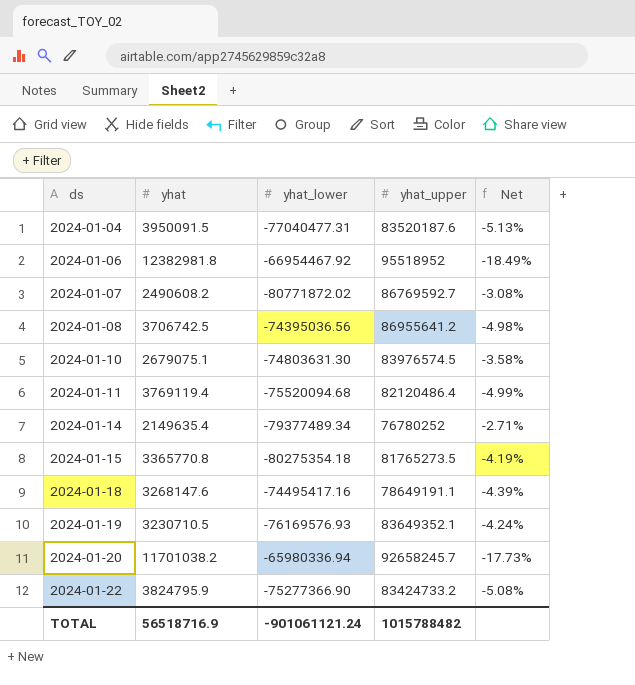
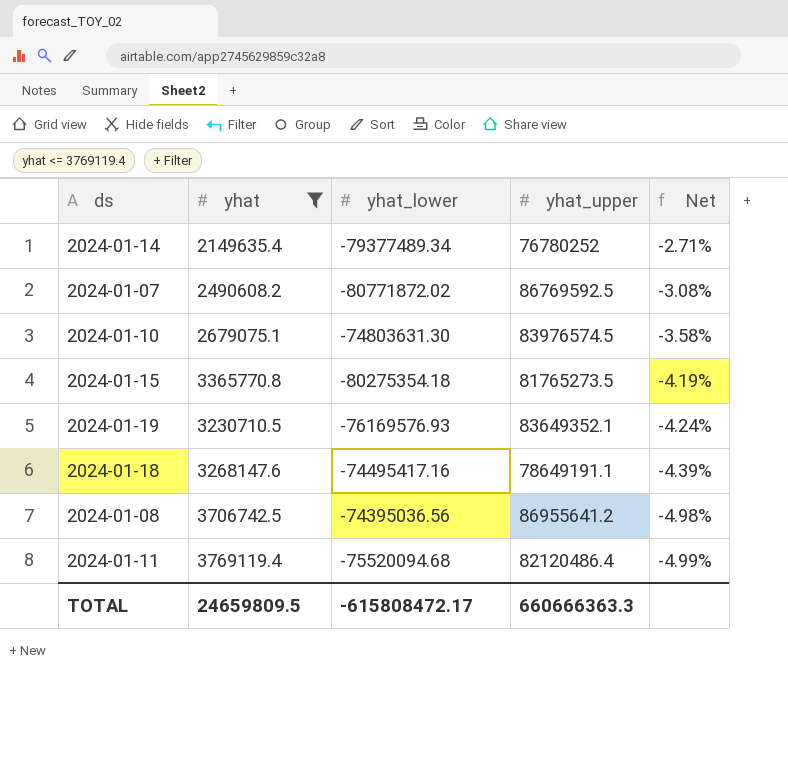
filter: none -> yhat <= 3769119.4
row order: ds ascending -> Net descending
2024-01-07 | yhat_upper: 86769592.7 -> 86769592.5
TOTAL | yhat: 56518716.9 -> 24659809.5
TOTAL | yhat_lower: -901061121.24 -> -615808472.17
TOTAL | yhat_upper: 1015788482 -> 660666363.3

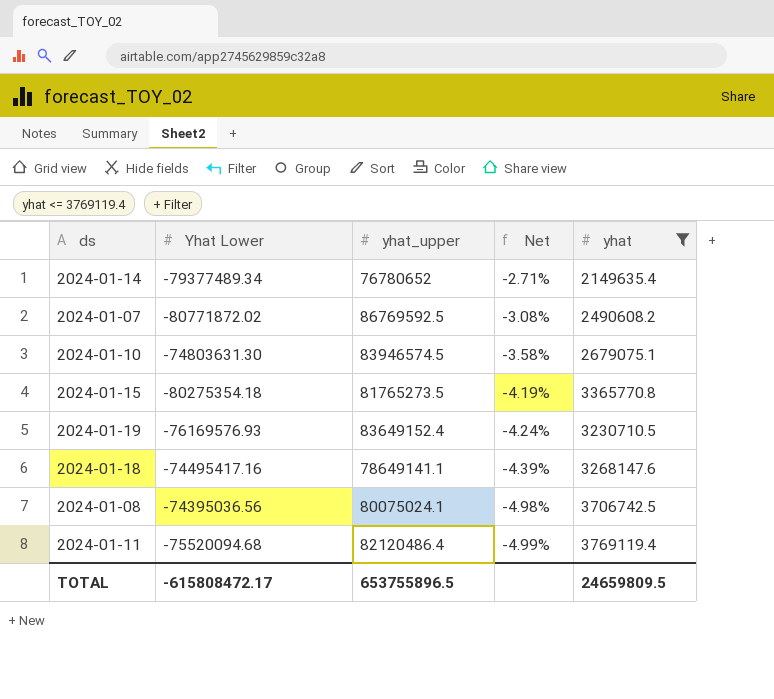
column name: yhat_lower -> Yhat Lower
column yhat | position: 2 -> 5
2024-01-14 | yhat_upper: 76780252 -> 76780652
2024-01-10 | yhat_upper: 83976574.5 -> 83946574.5
2024-01-19 | yhat_upper: 83649352.1 -> 83649152.4
2024-01-18 | yhat_upper: 78649191.1 -> 78649141.1
2024-01-08 | yhat_upper: 86955641.2 -> 80075024.1
TOTAL | yhat_upper: 660666363.3 -> 653755896.5

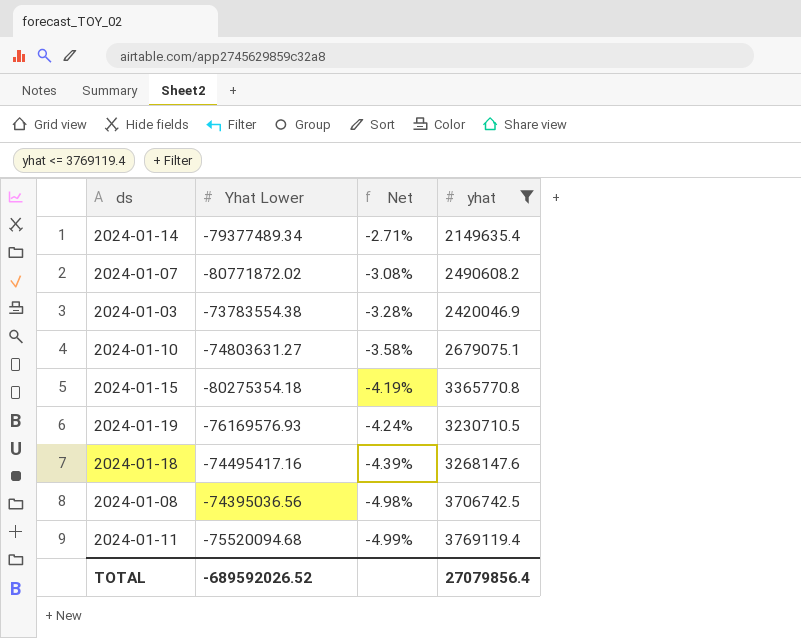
column yhat_upper | position: 3 -> none
row 2024-01-03: none -> -73783554.38 | -3.28% | 2420046.9
2024-01-10 | Yhat Lower: -74803631.30 -> -74803631.27
TOTAL | Yhat Lower: -615808472.17 -> -689592026.52
TOTAL | yhat: 24659809.5 -> 27079856.4

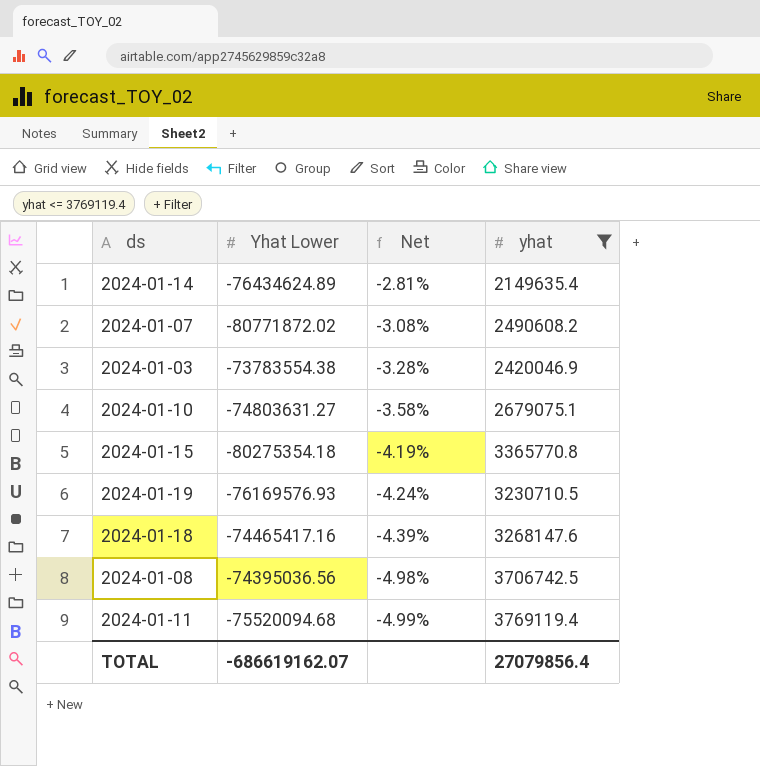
2024-01-14 | Yhat Lower: -79377489.34 -> -76434624.89
2024-01-14 | Net: -2.71% -> -2.81%
2024-01-18 | Yhat Lower: -74495417.16 -> -74465417.16
TOTAL | Yhat Lower: -689592026.52 -> -686619162.07

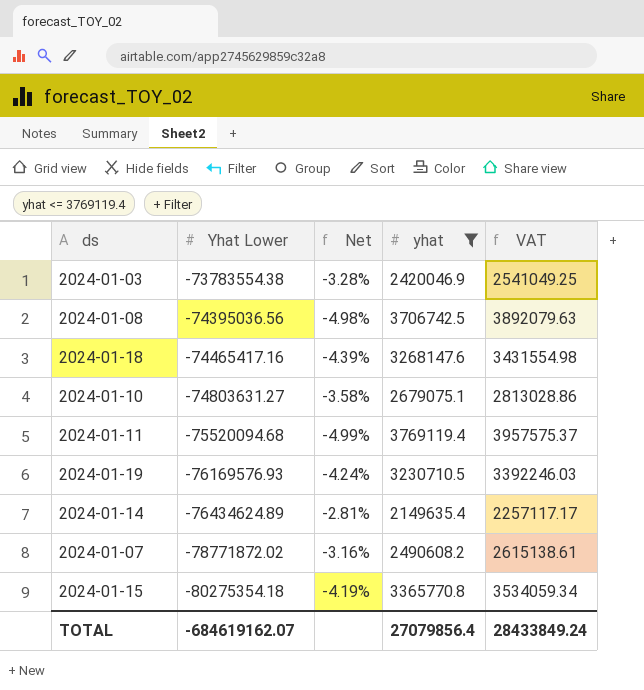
row order: Net descending -> Yhat Lower descending
column VAT | formula: none -> [yhat] * 1.05
2024-01-07 | Yhat Lower: -80771872.02 -> -78771872.02
2024-01-07 | Net: -3.08% -> -3.16%
TOTAL | Yhat Lower: -686619162.07 -> -684619162.07

